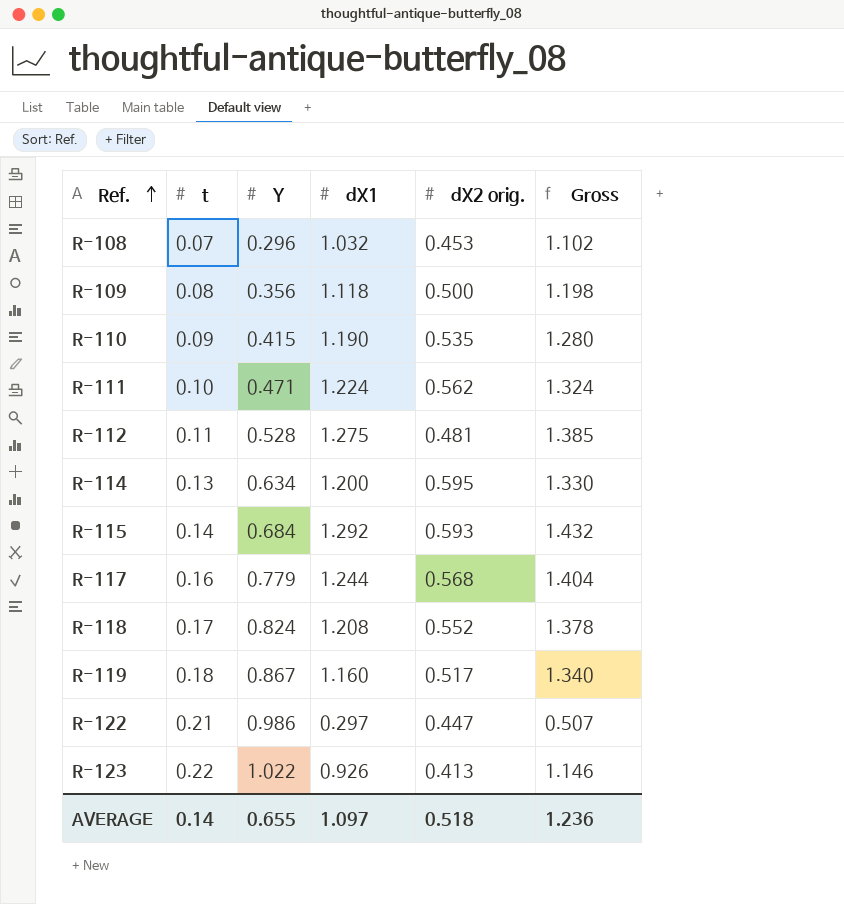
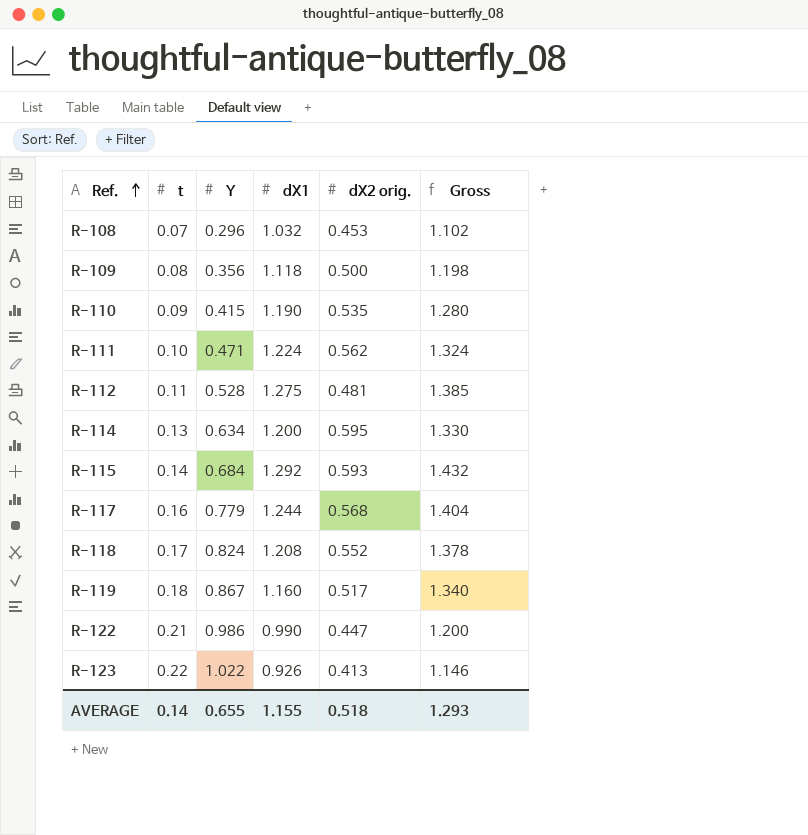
R-122 | dX1: 0.297 -> 0.990
R-122 | Gross: 0.507 -> 1.200
AVERAGE | dX1: 1.097 -> 1.155
AVERAGE | Gross: 1.236 -> 1.293

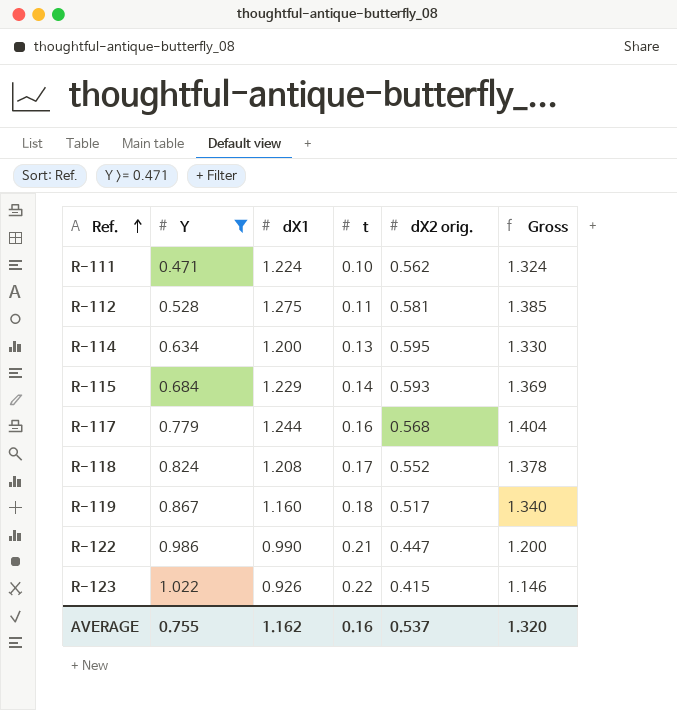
filter: none -> Y >= 0.471
column t | position: 2 -> 4
R-112 | dX2 orig.: 0.481 -> 0.581
R-115 | dX1: 1.292 -> 1.229
R-115 | Gross: 1.432 -> 1.369
R-123 | dX2 orig.: 0.413 -> 0.415
AVERAGE | Y: 0.655 -> 0.755
AVERAGE | dX1: 1.155 -> 1.162
AVERAGE | t: 0.14 -> 0.16
AVERAGE | dX2 orig.: 0.518 -> 0.537
AVERAGE | Gross: 1.293 -> 1.320

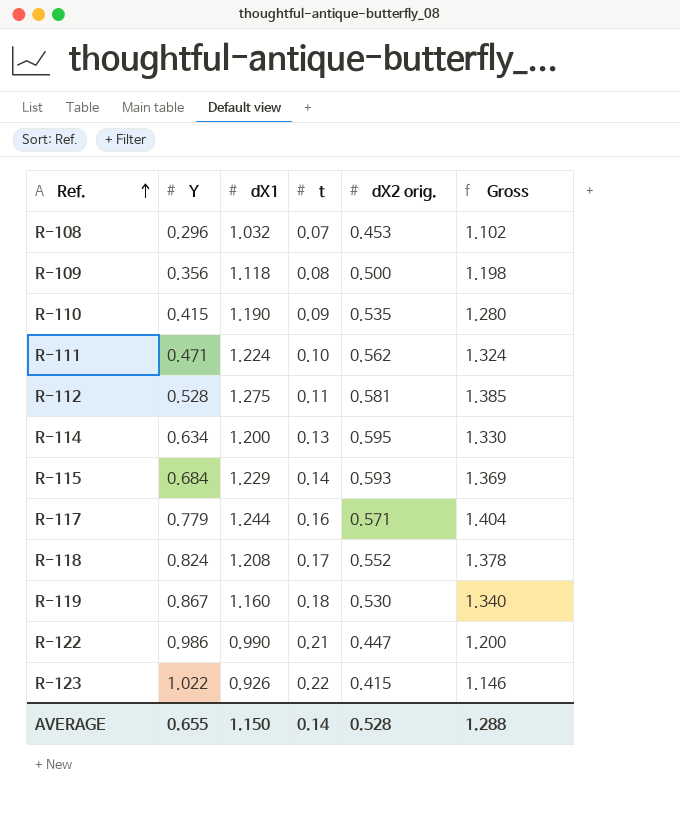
filter: Y >= 0.471 -> none
R-117 | dX2 orig.: 0.568 -> 0.571
R-119 | dX2 orig.: 0.517 -> 0.530
AVERAGE | Y: 0.755 -> 0.655
AVERAGE | dX1: 1.162 -> 1.150
AVERAGE | t: 0.16 -> 0.14
AVERAGE | dX2 orig.: 0.537 -> 0.528
AVERAGE | Gross: 1.320 -> 1.288

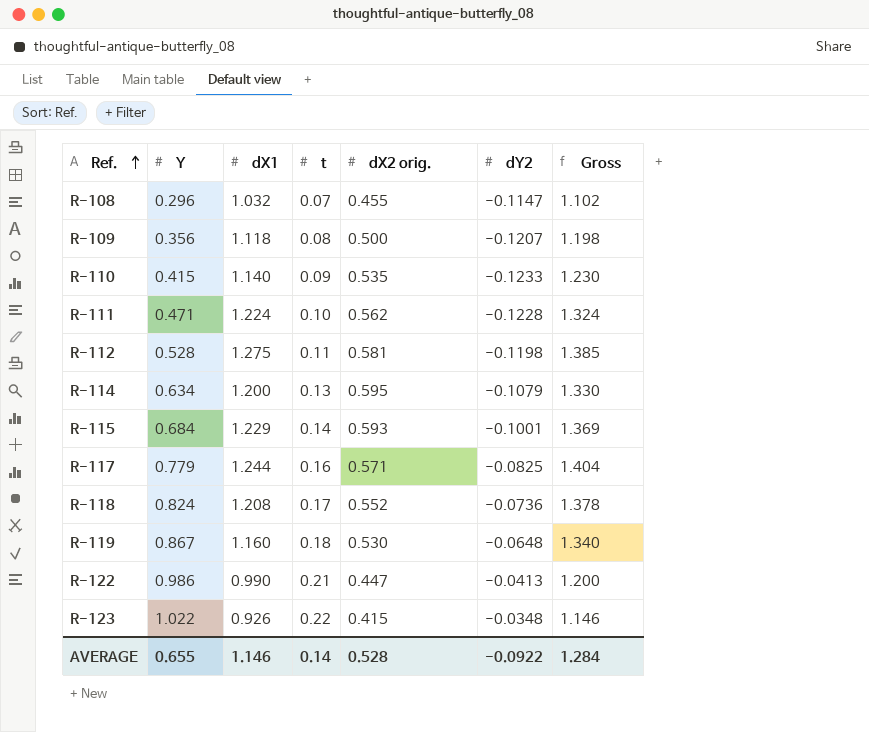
column dY2 | position: none -> 6
R-108 | dX2 orig.: 0.453 -> 0.455
R-110 | dX1: 1.190 -> 1.140
R-110 | Gross: 1.280 -> 1.230
AVERAGE | dX1: 1.150 -> 1.146
AVERAGE | Gross: 1.288 -> 1.284

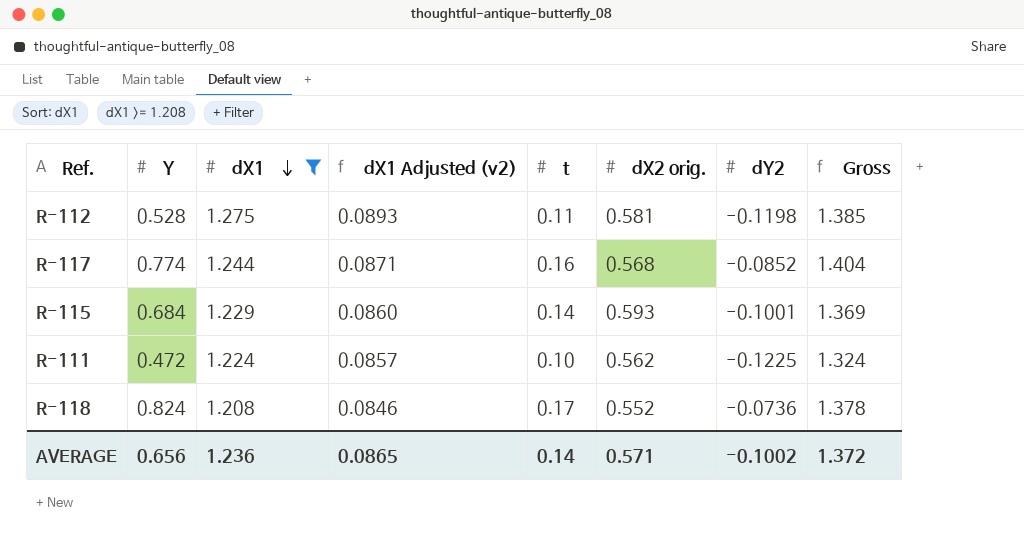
filter: none -> dX1 >= 1.208
row order: Ref. ascending -> dX1 descending
column dX1 Adjusted (v2) | formula: none -> [dX1] * 0.07
R-117 | Y: 0.779 -> 0.774
R-117 | dX2 orig.: 0.571 -> 0.568
R-117 | dY2: -0.0825 -> -0.0852
R-111 | Y: 0.471 -> 0.472
R-111 | dY2: -0.1228 -> -0.1225
AVERAGE | Y: 0.655 -> 0.656
AVERAGE | dX1: 1.146 -> 1.236
AVERAGE | dX2 orig.: 0.528 -> 0.571
AVERAGE | dY2: -0.0922 -> -0.1002
AVERAGE | Gross: 1.284 -> 1.372

